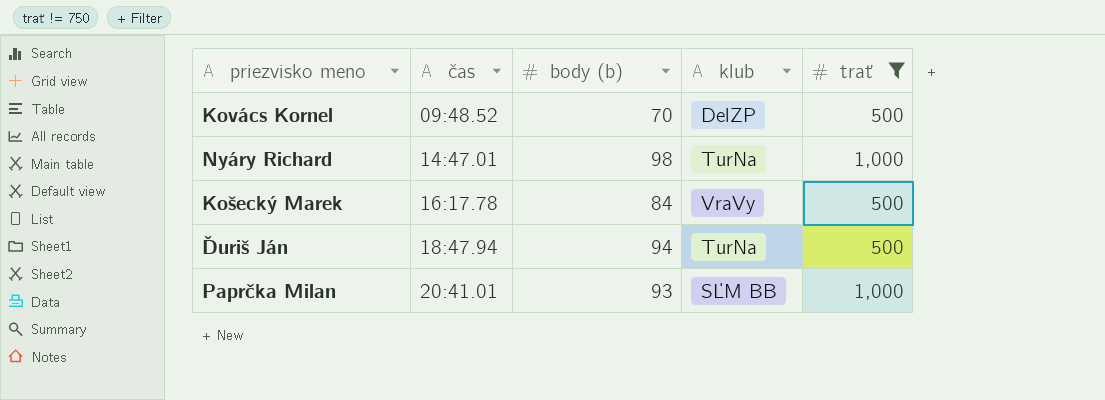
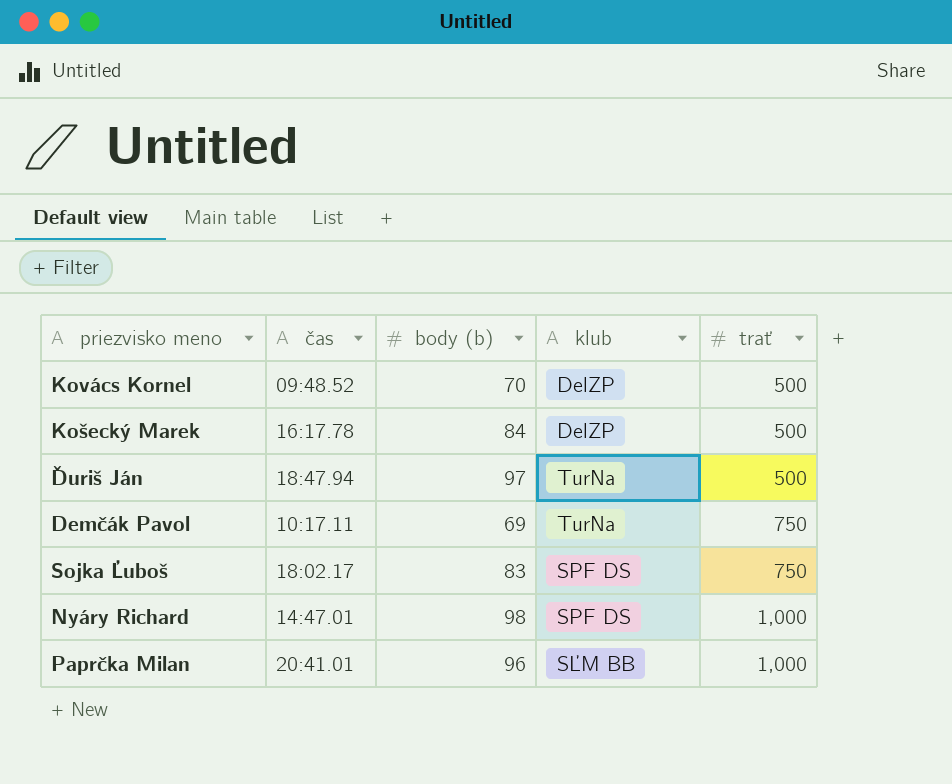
filter: trať != 750 -> none
row order: čas ascending -> trať ascending
Košecký Marek | klub: VraVy -> DelZP
Ďuriš Ján | body (b): 94 -> 97
Nyáry Richard | klub: TurNa -> SPF DS
Paprčka Milan | body (b): 93 -> 96

